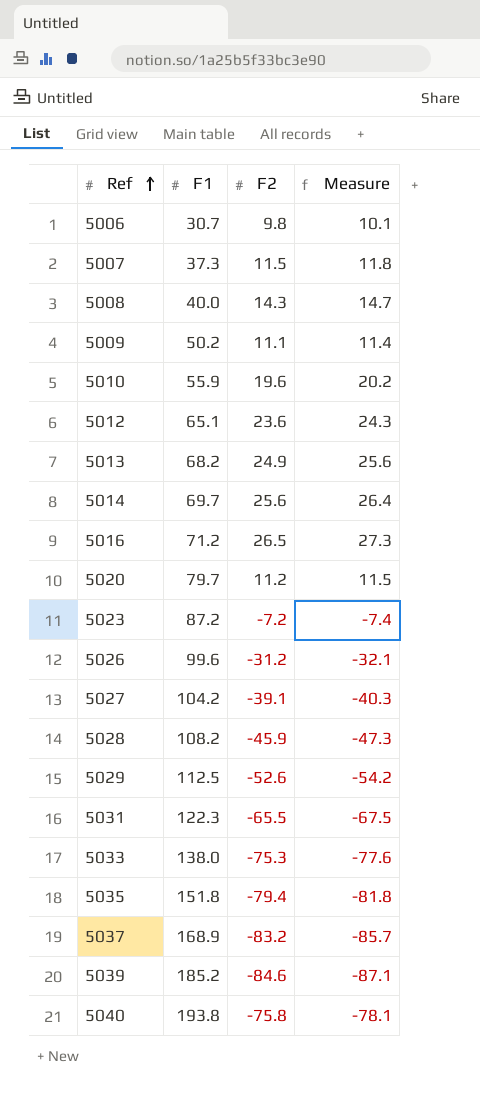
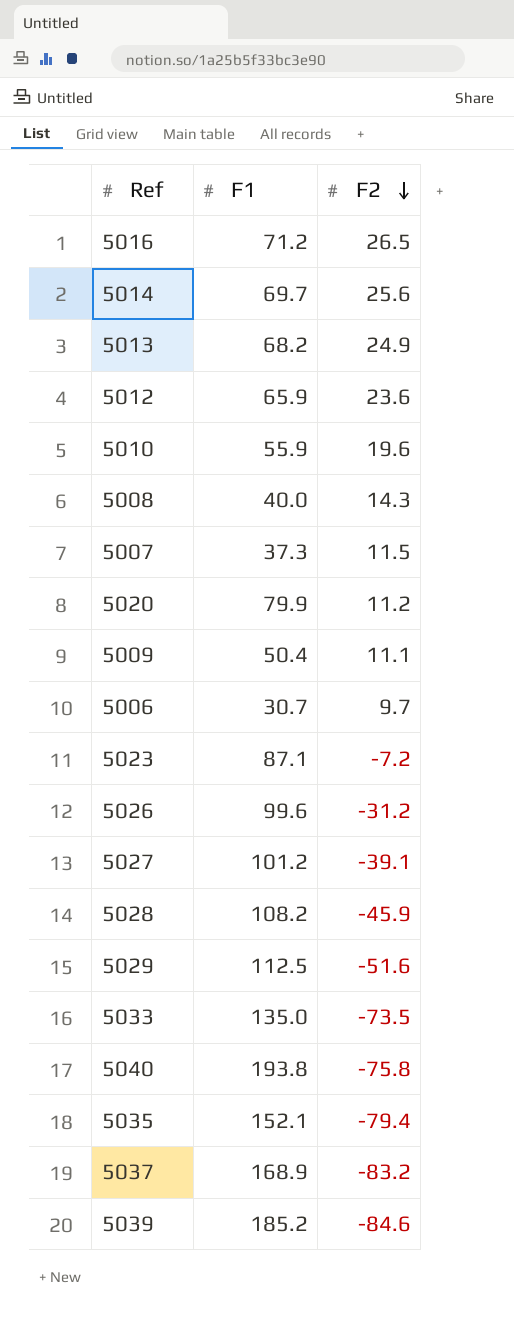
row order: Ref ascending -> F2 descending
column Measure | formula: [F2] * 1.03 -> none
row 5031: 122.3 | -65.5 | -67.5 -> none
5012 | F1: 65.1 -> 65.9
5020 | F1: 79.7 -> 79.9
5009 | F1: 50.2 -> 50.4
5006 | F2: 9.8 -> 9.7
5023 | F1: 87.2 -> 87.1
5027 | F1: 104.2 -> 101.2
5029 | F2: -52.6 -> -51.6
5033 | F1: 138.0 -> 135.0
5033 | F2: -75.3 -> -73.5
5035 | F1: 151.8 -> 152.1

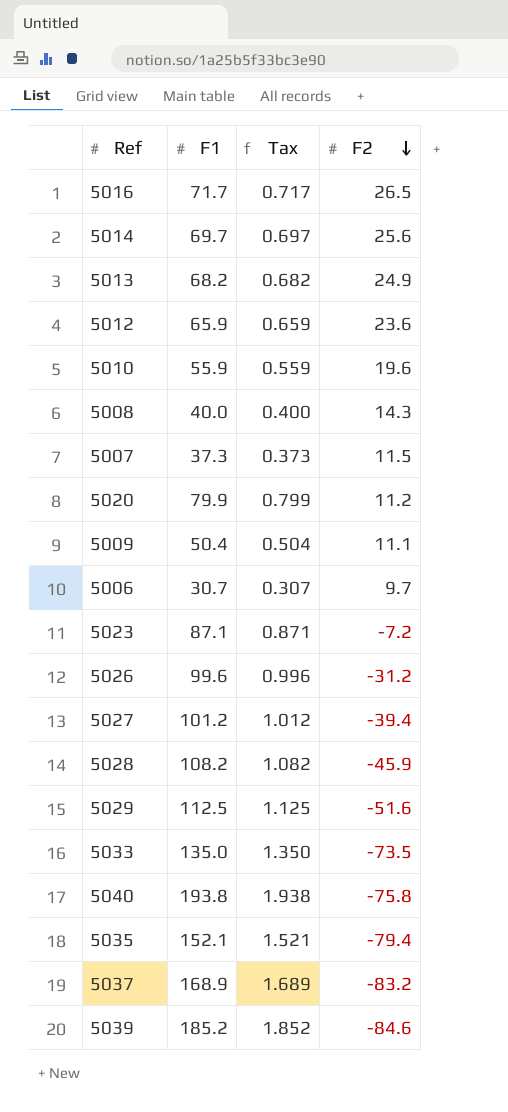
column Tax | formula: none -> [F1] * 0.01
5016 | F1: 71.2 -> 71.7
5027 | F2: -39.1 -> -39.4

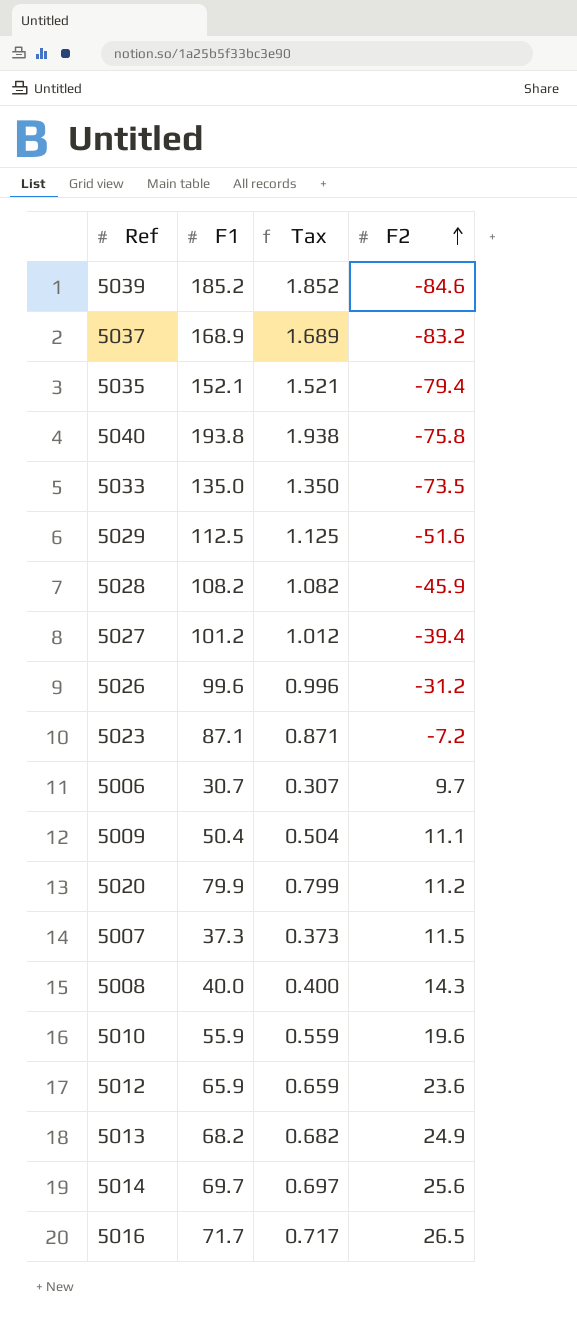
row order: F2 descending -> F2 ascending

